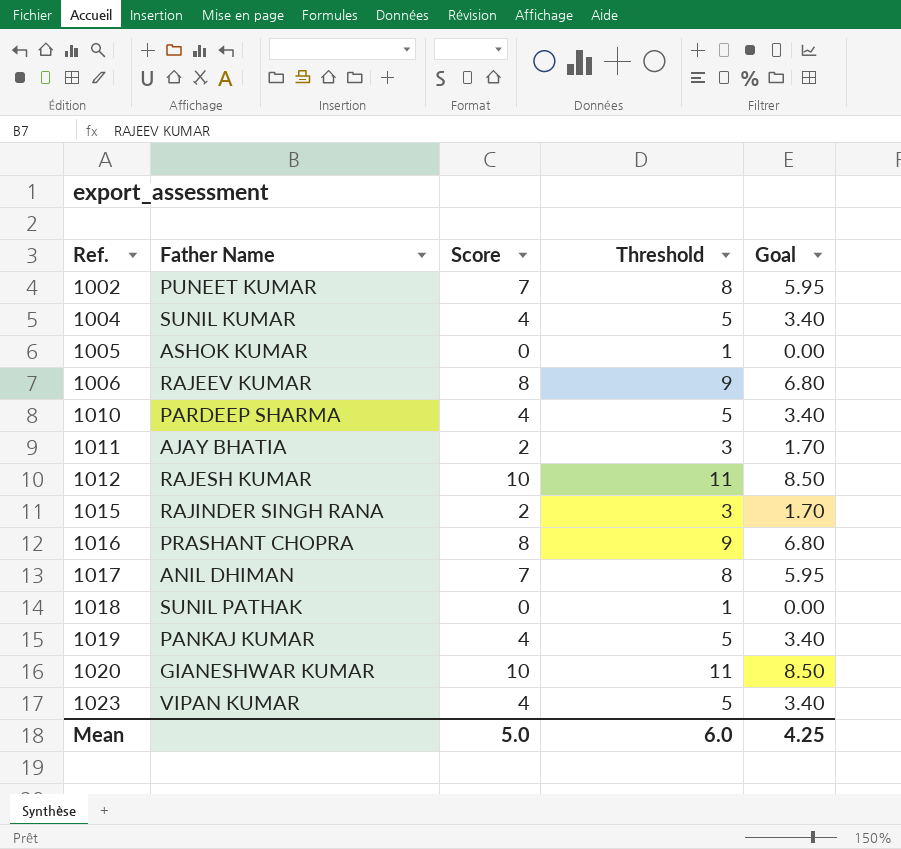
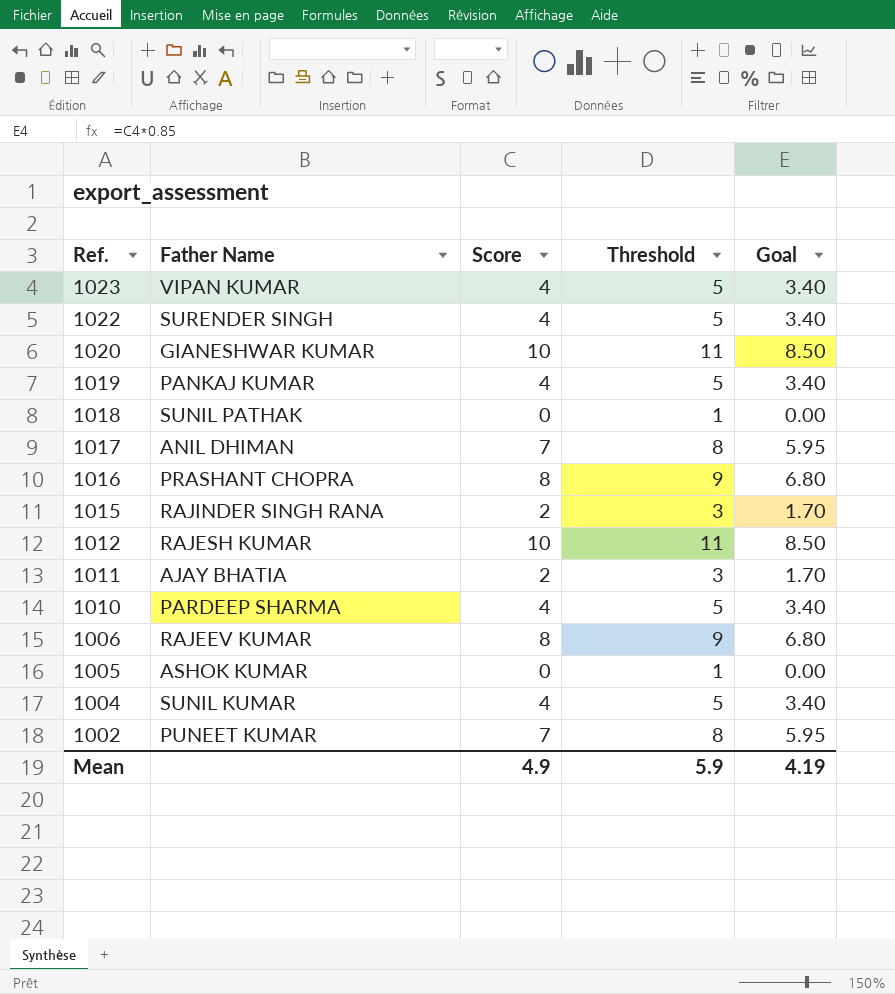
row order: Ref. ascending -> Ref. descending
row 1022: none -> SURENDER SINGH | 4 | 5 | 3.40
Mean | Score: 5.0 -> 4.9
Mean | Threshold: 6.0 -> 5.9
Mean | Goal: 4.25 -> 4.19

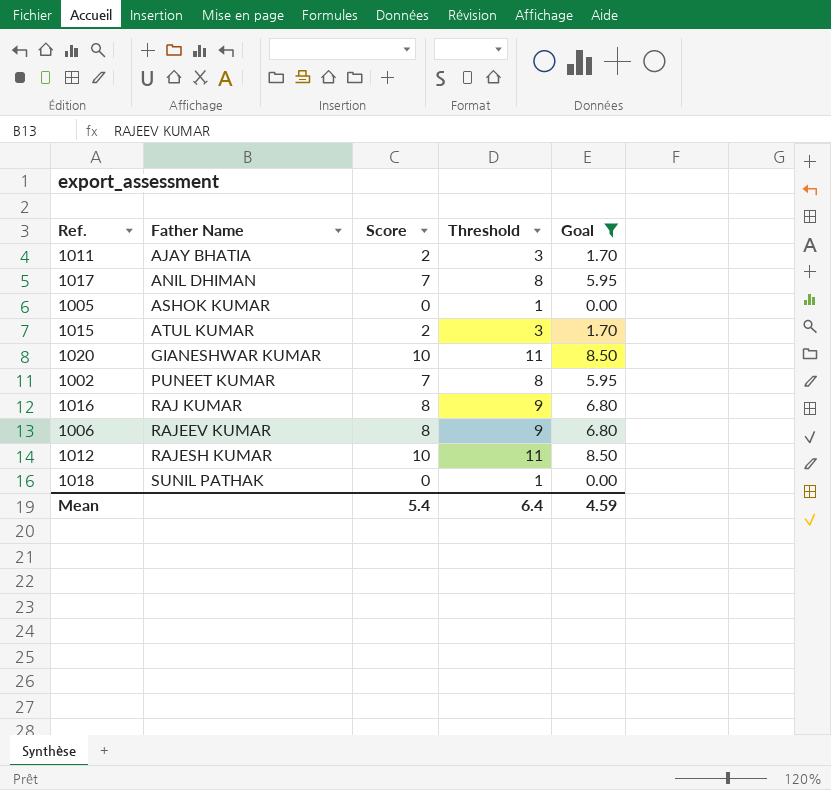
filter: none -> Goal != 3.40
row order: Ref. descending -> Father Name ascending
1015 | Father Name: RAJINDER SINGH RANA -> ATUL KUMAR
1016 | Father Name: PRASHANT CHOPRA -> RAJ KUMAR
Mean | Score: 4.9 -> 5.4
Mean | Threshold: 5.9 -> 6.4
Mean | Goal: 4.19 -> 4.59

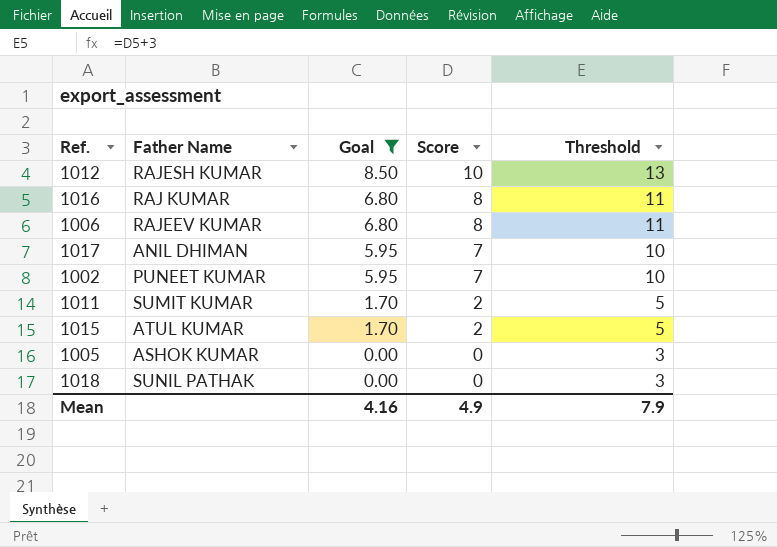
row order: Father Name ascending -> Goal descending
column Goal | position: 5 -> 3
column Threshold | formula: [Score] + 1 -> [Score] + 3
row 1020: GIANESHWAR KUMAR | 10 | 11 | 8.50 -> none
1011 | Father Name: AJAY BHATIA -> SUMIT KUMAR
Mean | Goal: 4.59 -> 4.16
Mean | Score: 5.4 -> 4.9
Mean | Threshold: 6.4 -> 7.9

